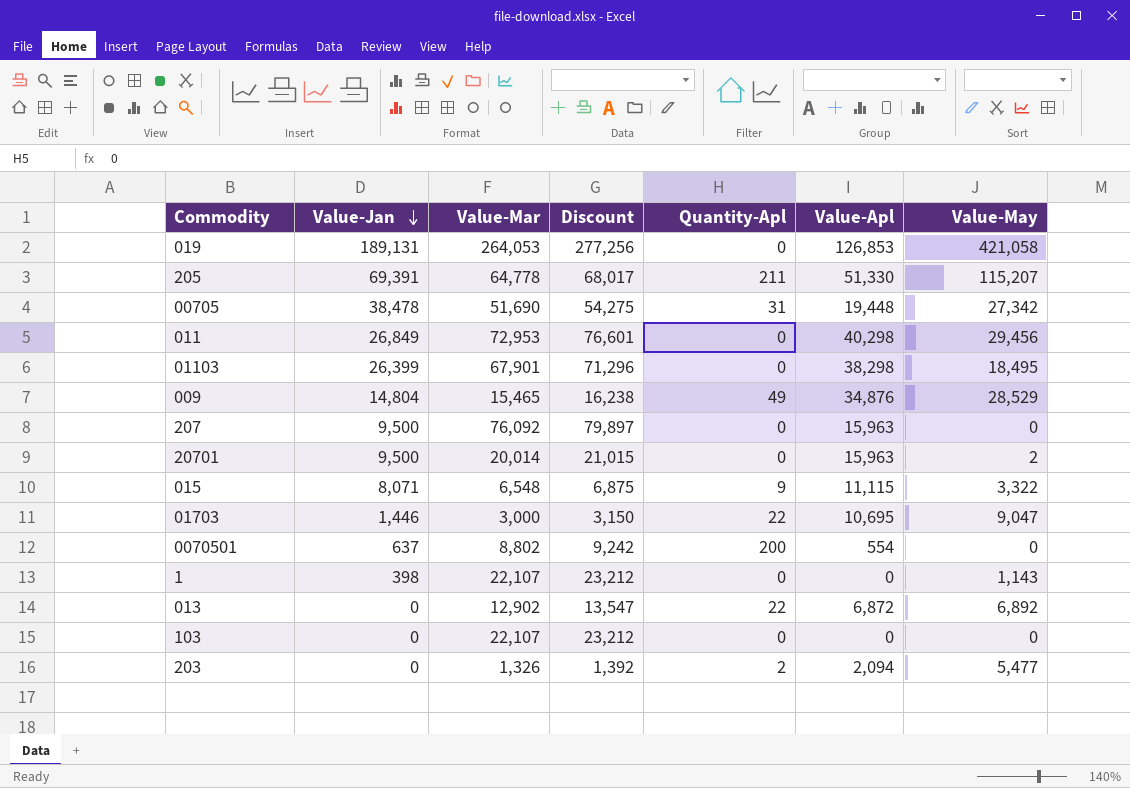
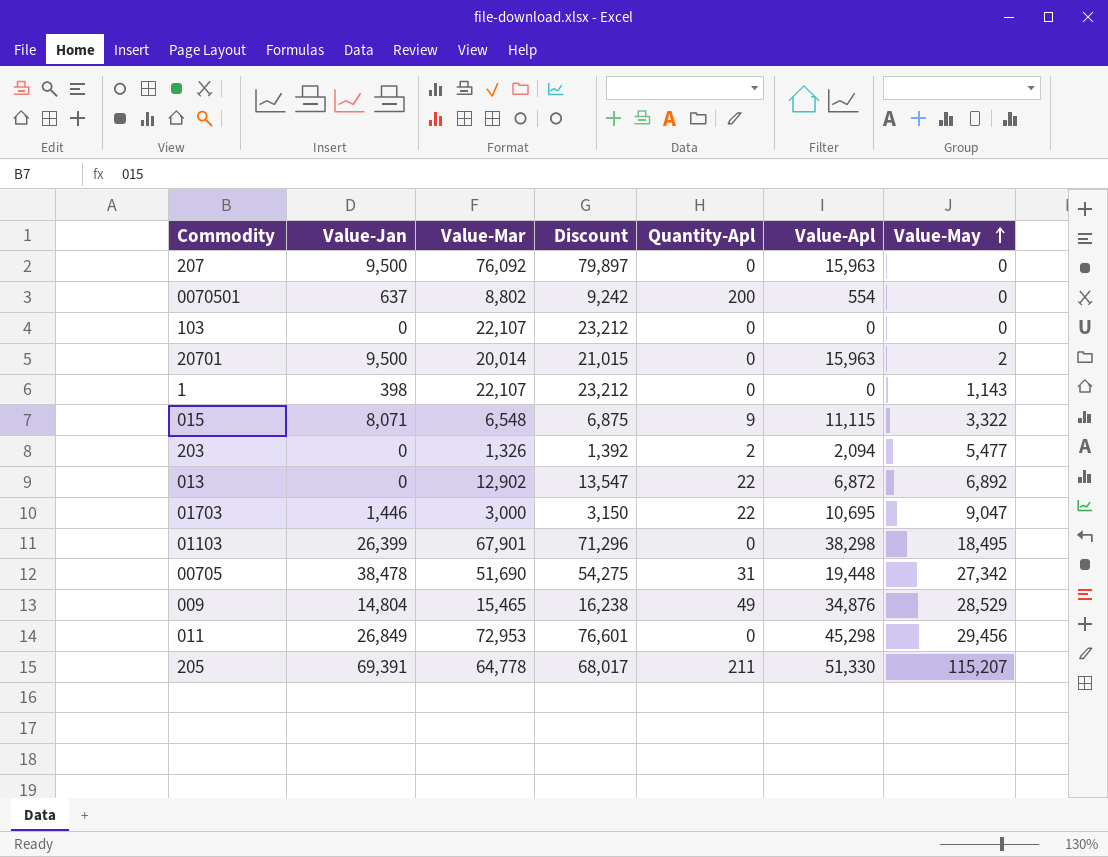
row order: Value-Jan descending -> Value-May ascending
row 019: 189,131 | 264,053 | 277,256 | 0 | 126,853 | 421,058 -> none
011 | Value-Apl: 40,298 -> 45,298

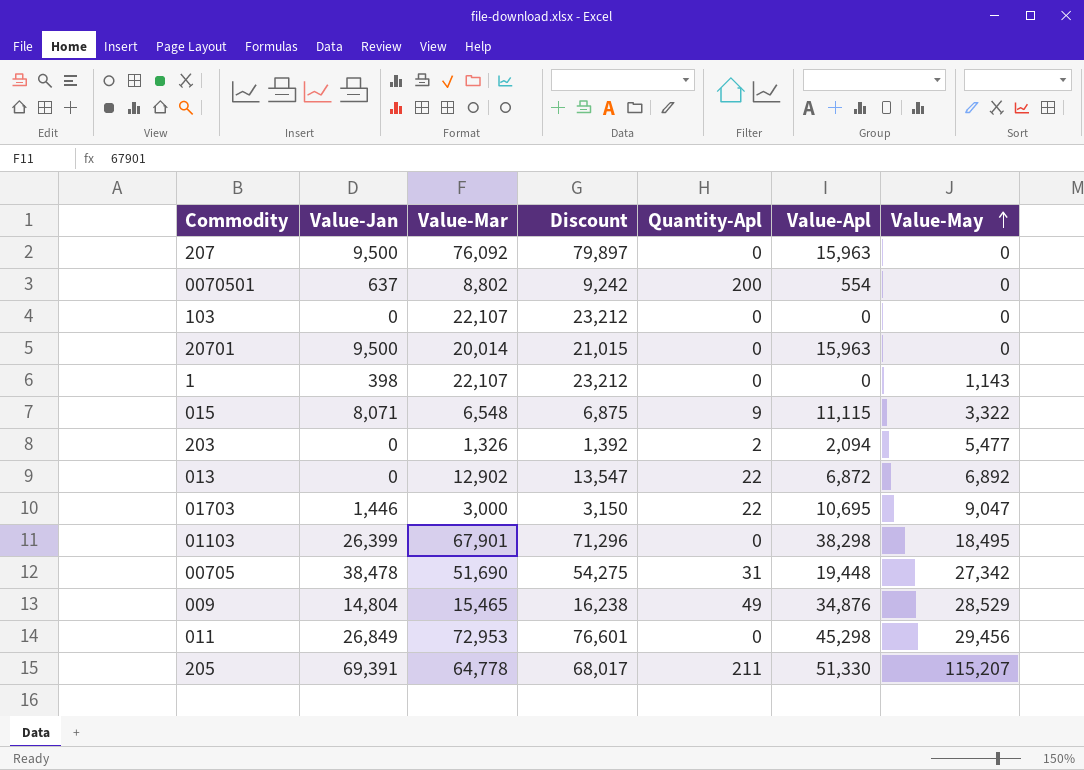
20701 | Value-May: 2 -> 0

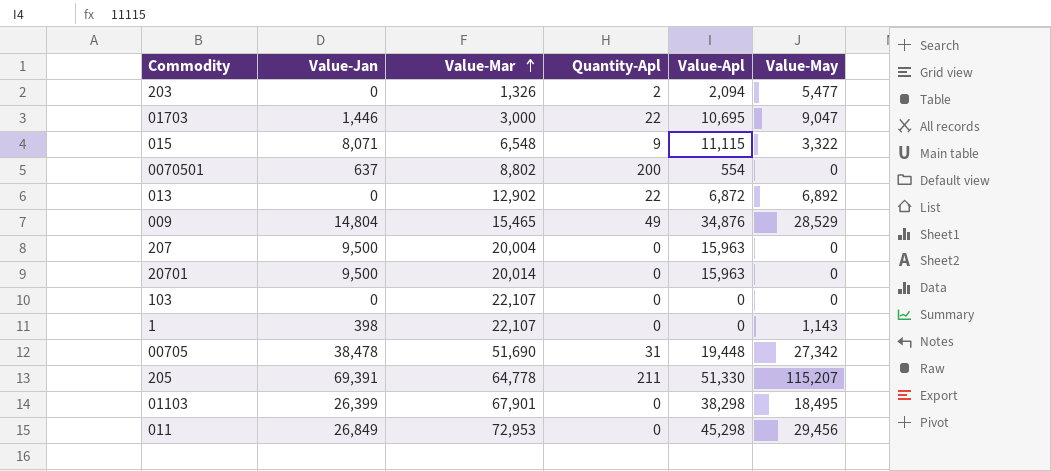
row order: Value-May ascending -> Value-Mar ascending
column Discount | formula: [Value-Mar] * 1.05 -> none
207 | Value-Mar: 76,092 -> 20,004

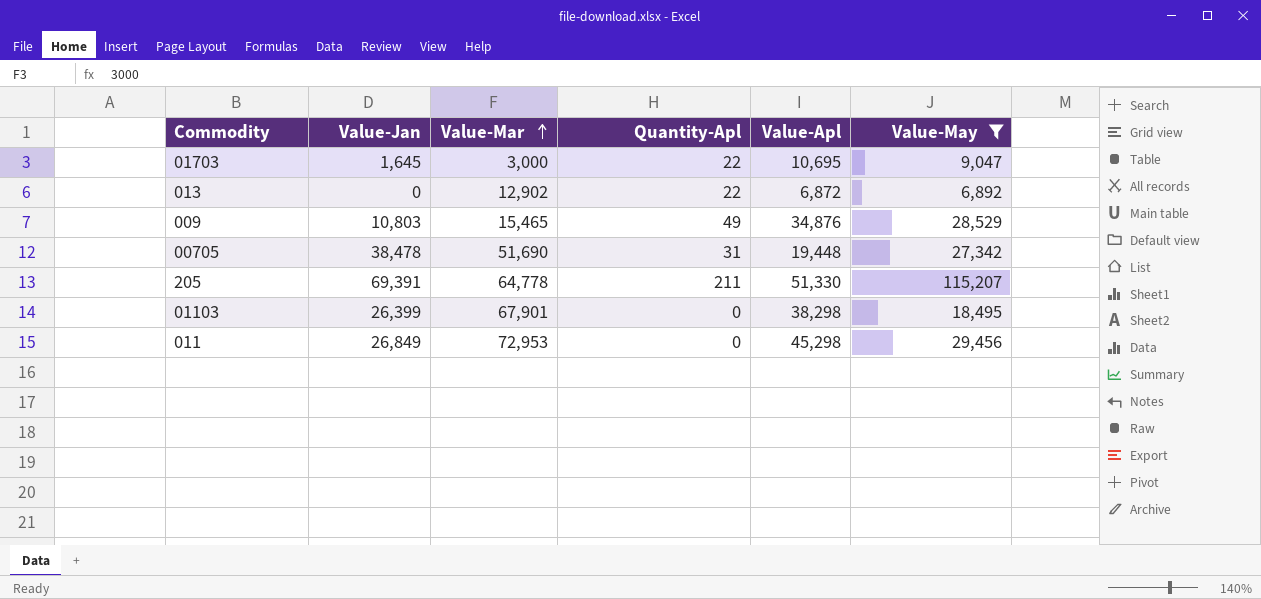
filter: none -> Value-May >= 6,892
01703 | Value-Jan: 1,446 -> 1,645
009 | Value-Jan: 14,804 -> 10,803

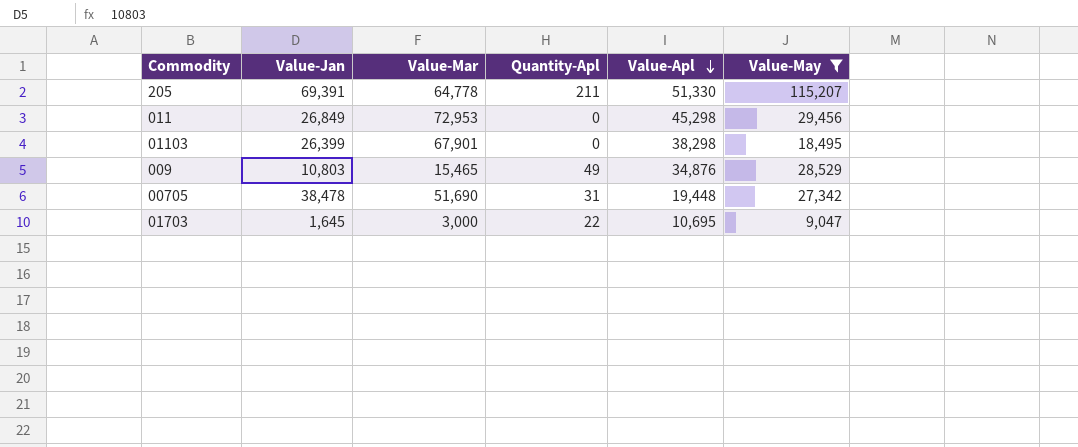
row order: Value-Mar ascending -> Value-Apl descending
row 013: 0 | 12,902 | 22 | 6,872 | 6,892 -> none

